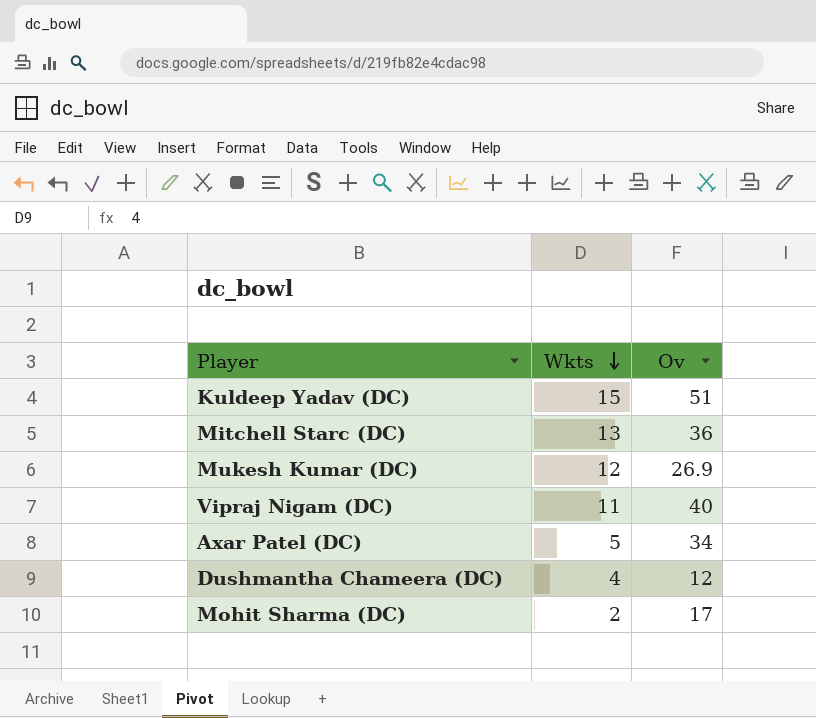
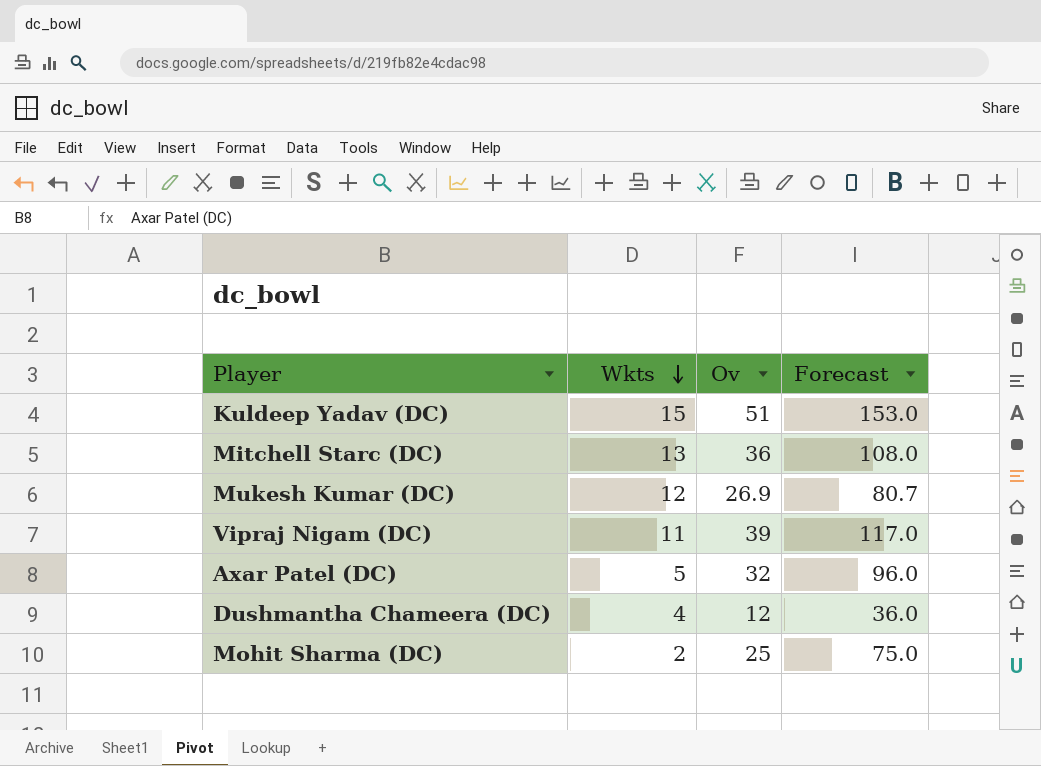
column Forecast | formula: none -> [Ov] * 3
Vipraj Nigam (DC) | Ov: 40 -> 39
Axar Patel (DC) | Ov: 34 -> 32
Mohit Sharma (DC) | Ov: 17 -> 25

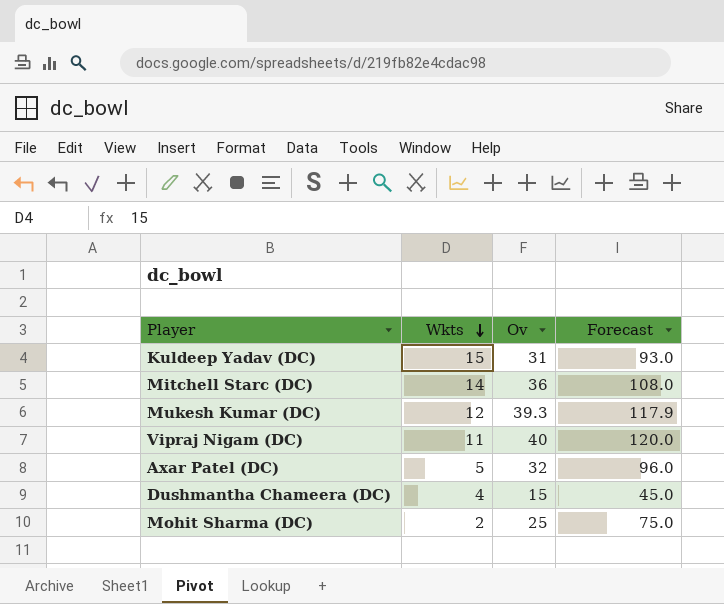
Kuldeep Yadav (DC) | Ov: 51 -> 31
Kuldeep Yadav (DC) | Forecast: 153.0 -> 93.0
Mitchell Starc (DC) | Wkts: 13 -> 14
Mukesh Kumar (DC) | Ov: 26.9 -> 39.3
Mukesh Kumar (DC) | Forecast: 80.7 -> 117.9
Vipraj Nigam (DC) | Ov: 39 -> 40
Vipraj Nigam (DC) | Forecast: 117.0 -> 120.0
Dushmantha Chameera (DC) | Ov: 12 -> 15
Dushmantha Chameera (DC) | Forecast: 36.0 -> 45.0

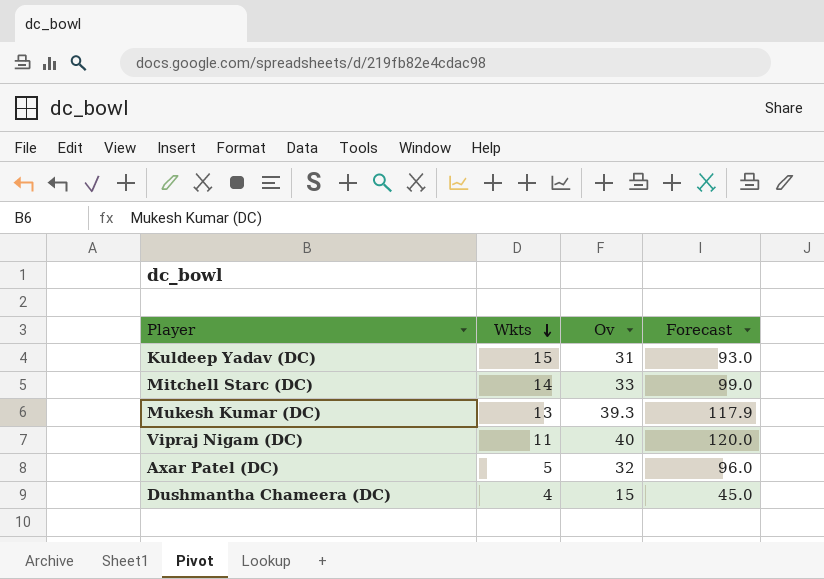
row Mohit Sharma (DC): 2 | 25 | 75.0 -> none
Mitchell Starc (DC) | Ov: 36 -> 33
Mitchell Starc (DC) | Forecast: 108.0 -> 99.0
Mukesh Kumar (DC) | Wkts: 12 -> 13

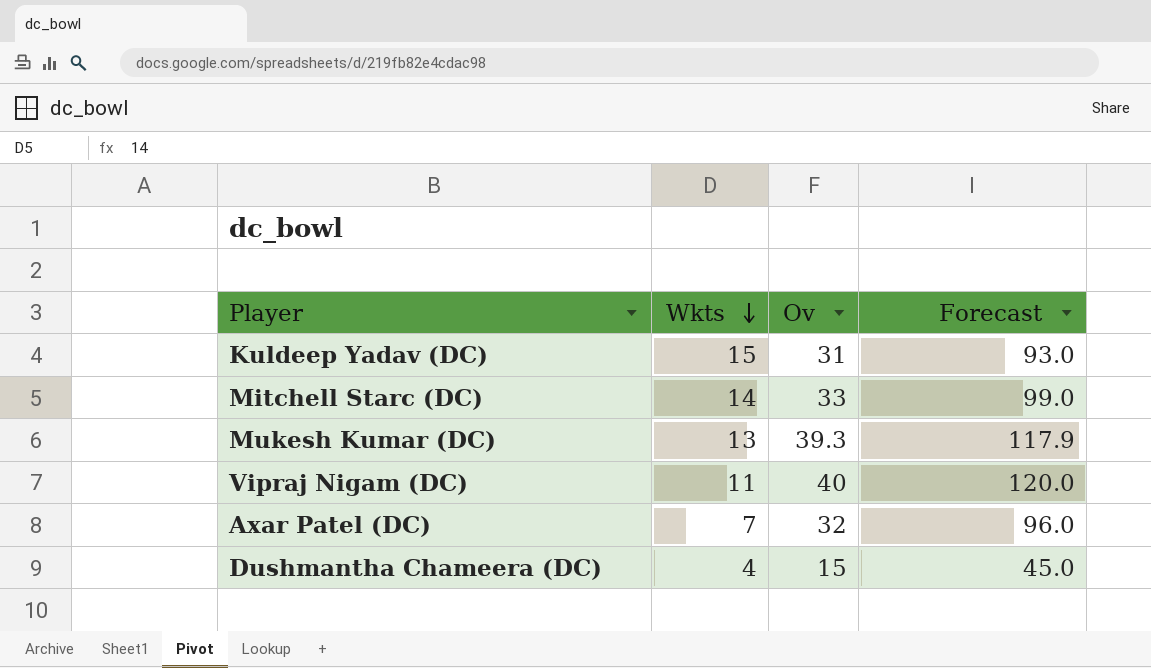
Axar Patel (DC) | Wkts: 5 -> 7

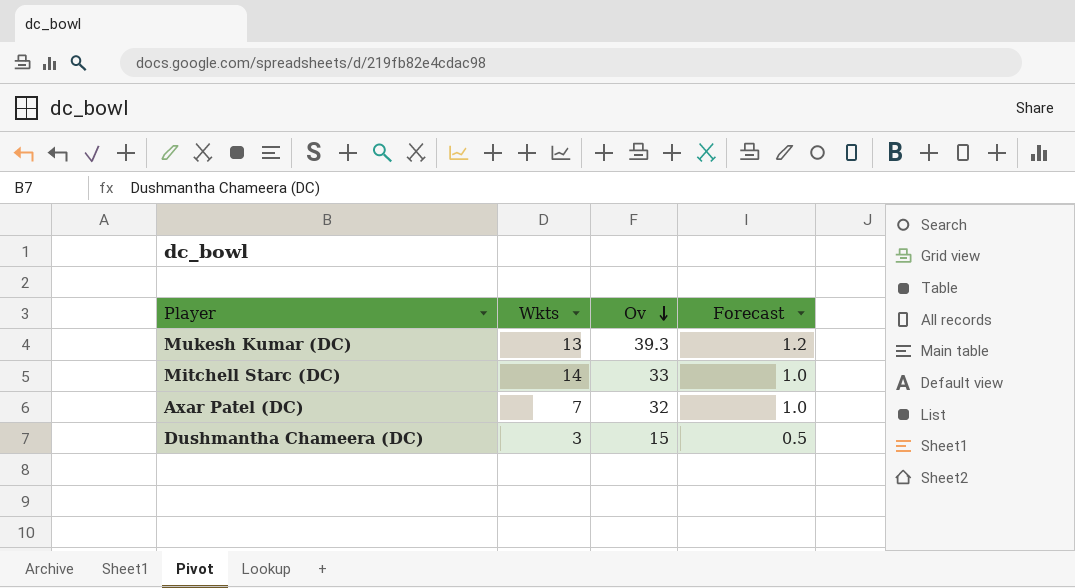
row order: Wkts descending -> Ov descending
column Forecast | formula: [Ov] * 3 -> [Ov] * 0.03
row Kuldeep Yadav (DC): 15 | 31 | 93.0 -> none
row Vipraj Nigam (DC): 11 | 40 | 120.0 -> none
Dushmantha Chameera (DC) | Wkts: 4 -> 3

